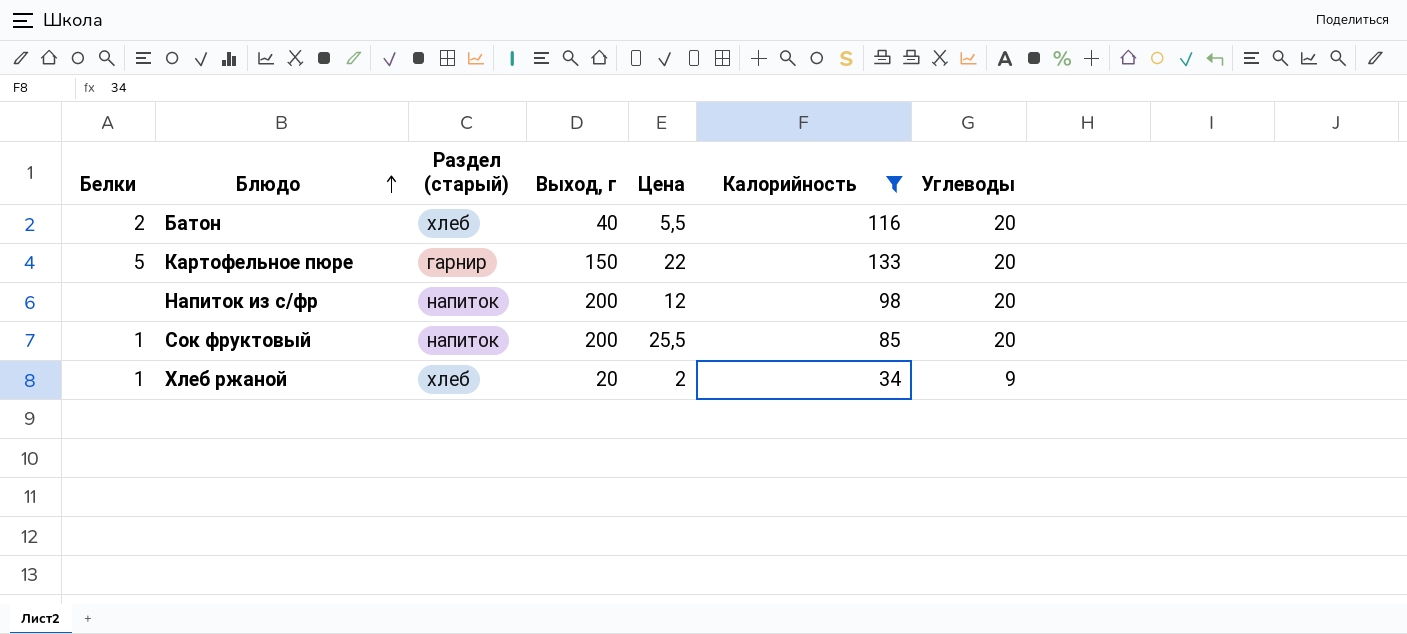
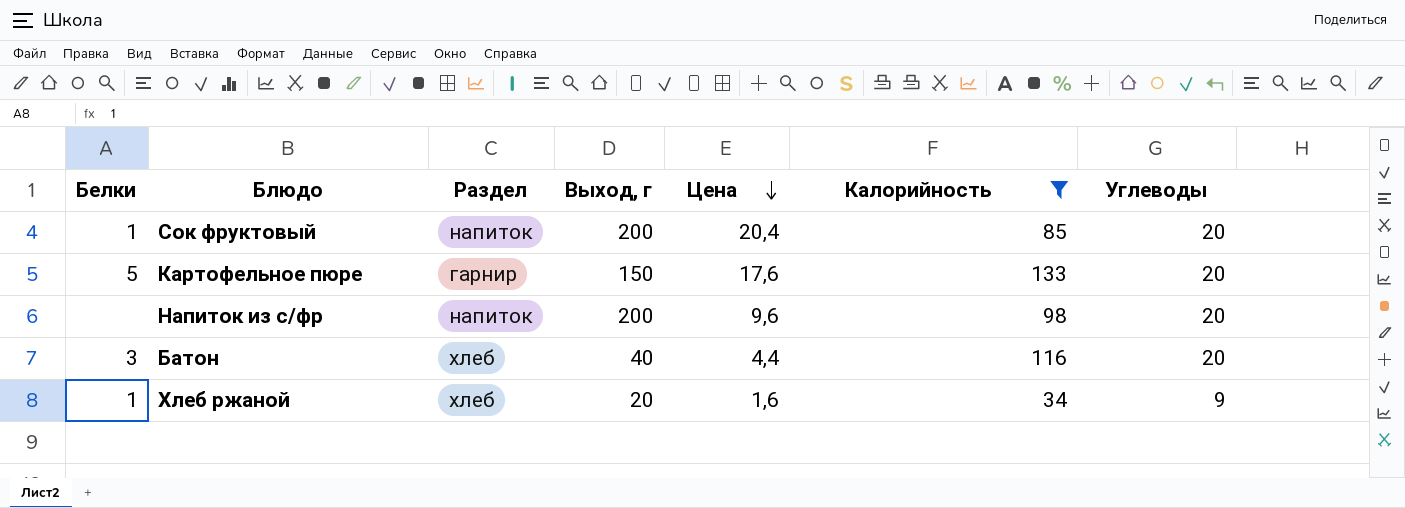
row order: Блюдо ascending -> Цена descending
column name: Раздел (старый) -> Раздел
Сок фруктовый | Цена: 25,5 -> 20,4
Картофельное пюре | Цена: 22 -> 17,6
Напиток из с/фр | Цена: 12 -> 9,6
Батон | Белки: 2 -> 3
Батон | Цена: 5,5 -> 4,4
Хлеб ржаной | Цена: 2 -> 1,6

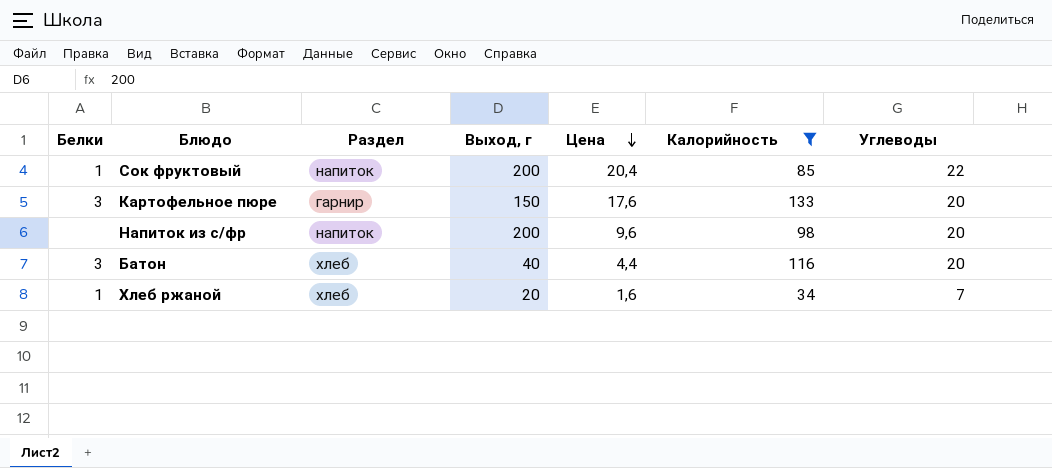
Сок фруктовый | Углеводы: 20 -> 22
Картофельное пюре | Белки: 5 -> 3
Хлеб ржаной | Углеводы: 9 -> 7

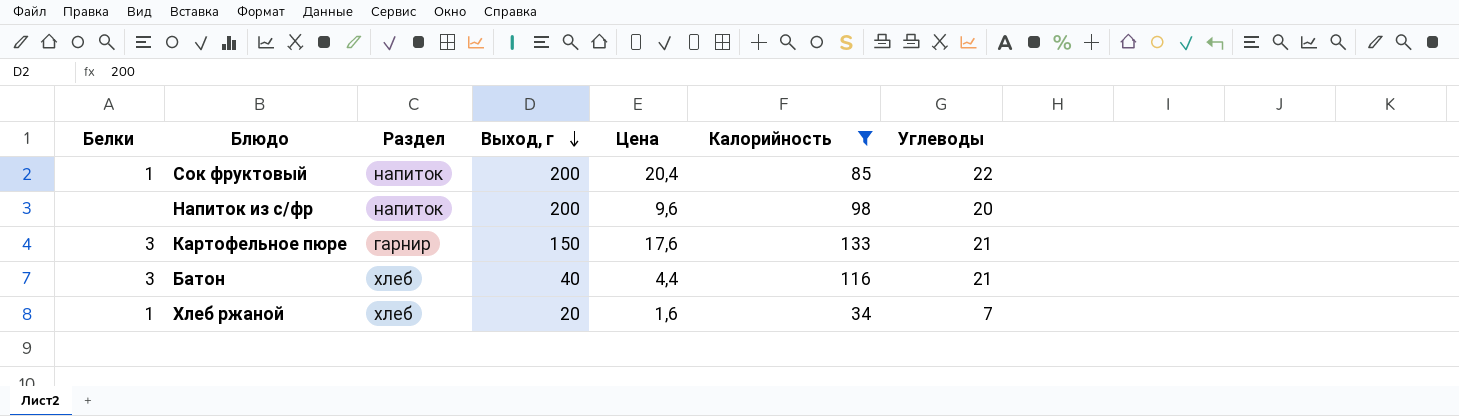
row order: Цена descending -> Выход, г descending
Картофельное пюре | Углеводы: 20 -> 21
Батон | Углеводы: 20 -> 21

